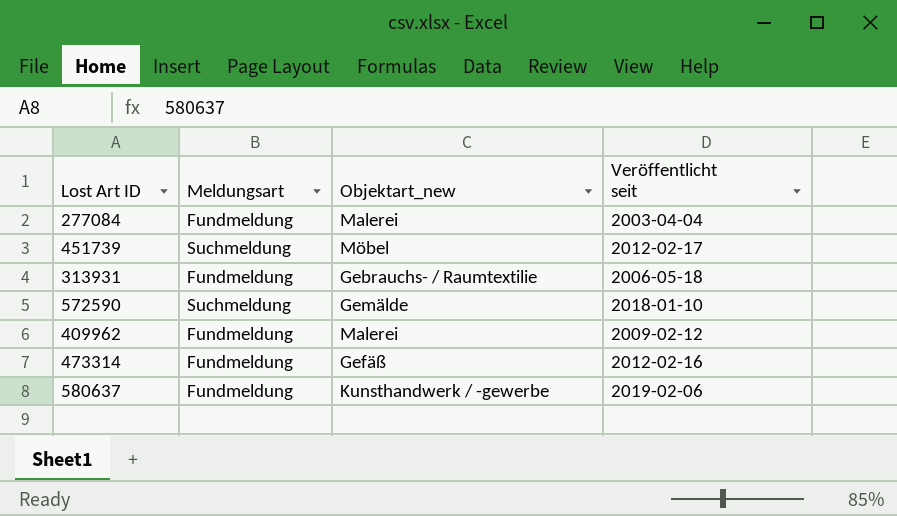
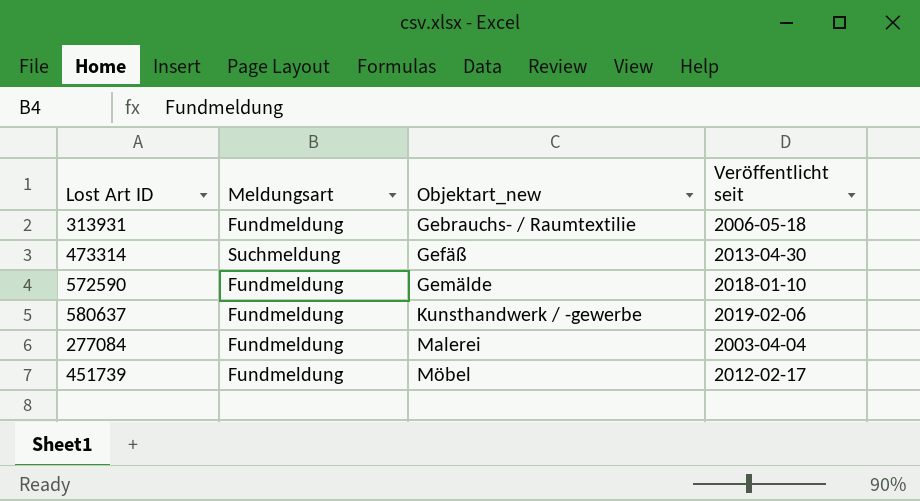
row order: none -> Objektart_new ascending
row 409962: Fundmeldung | Malerei | 2009-02-12 -> none
473314 | Meldungsart: Fundmeldung -> Suchmeldung
473314 | Veröffentlicht seit: 2012-02-16 -> 2013-04-30
572590 | Meldungsart: Suchmeldung -> Fundmeldung
451739 | Meldungsart: Suchmeldung -> Fundmeldung

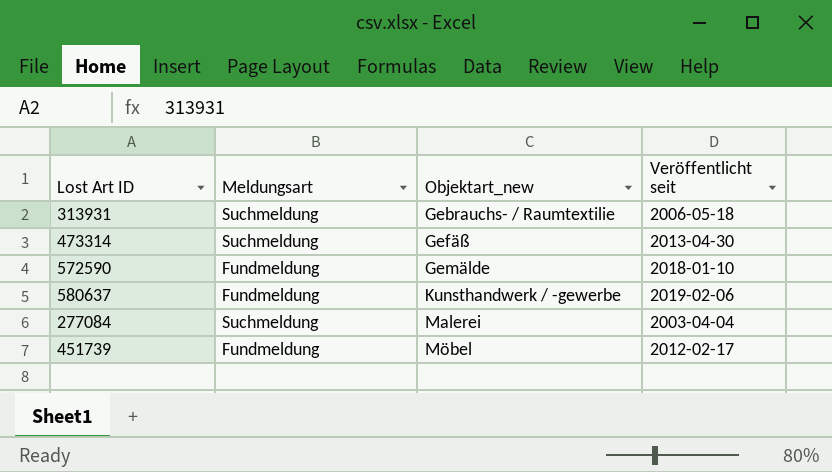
313931 | Meldungsart: Fundmeldung -> Suchmeldung
277084 | Meldungsart: Fundmeldung -> Suchmeldung

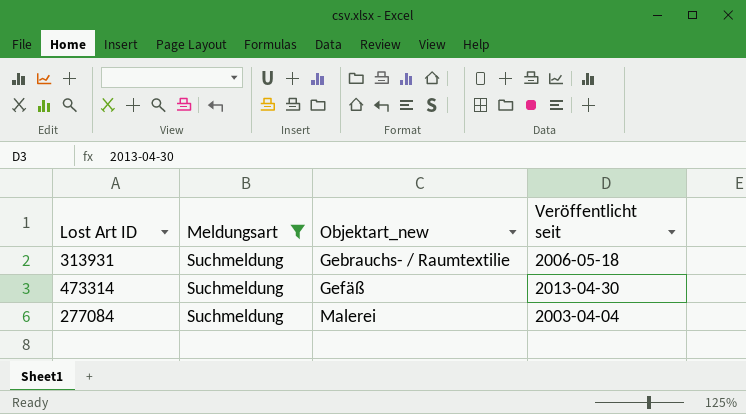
filter: none -> Meldungsart = Suchmeldung

